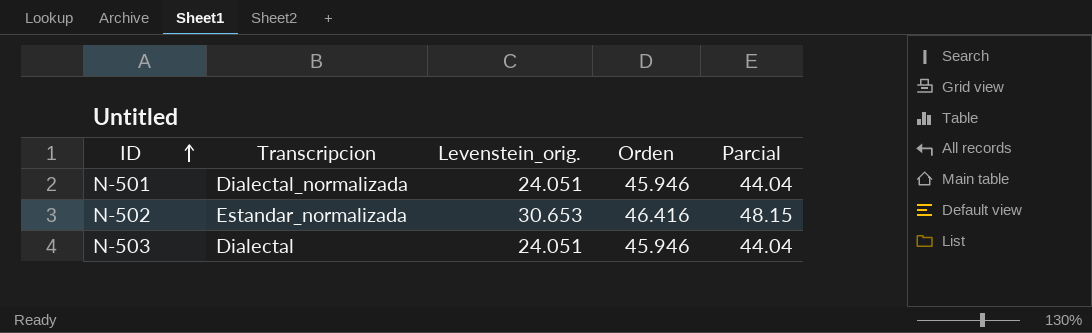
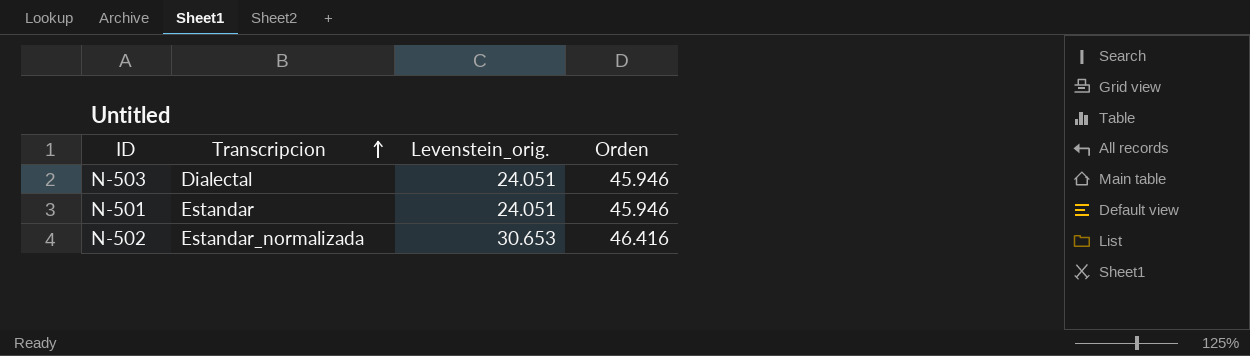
row order: ID ascending -> Transcripcion ascending
column Parcial | position: 5 -> none
N-501 | Transcripcion: Dialectal_normalizada -> Estandar

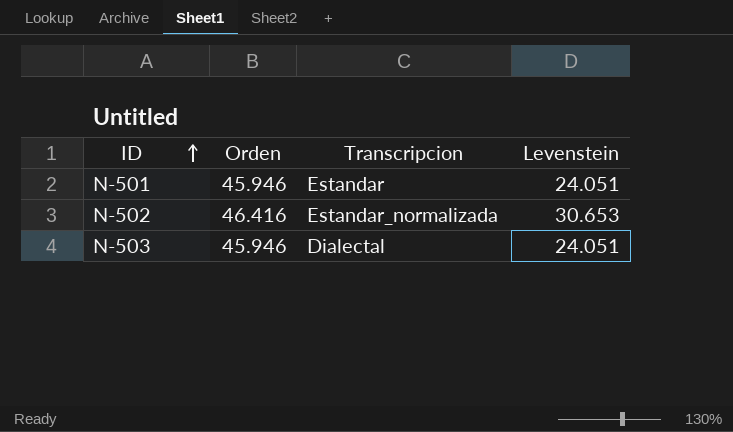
row order: Transcripcion ascending -> ID ascending
column Orden | position: 4 -> 2
column name: Levenstein_orig. -> Levenstein

